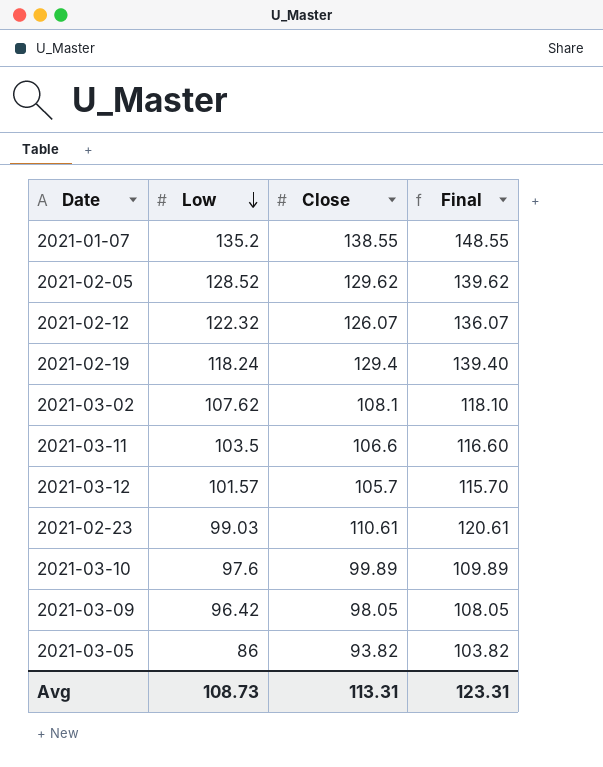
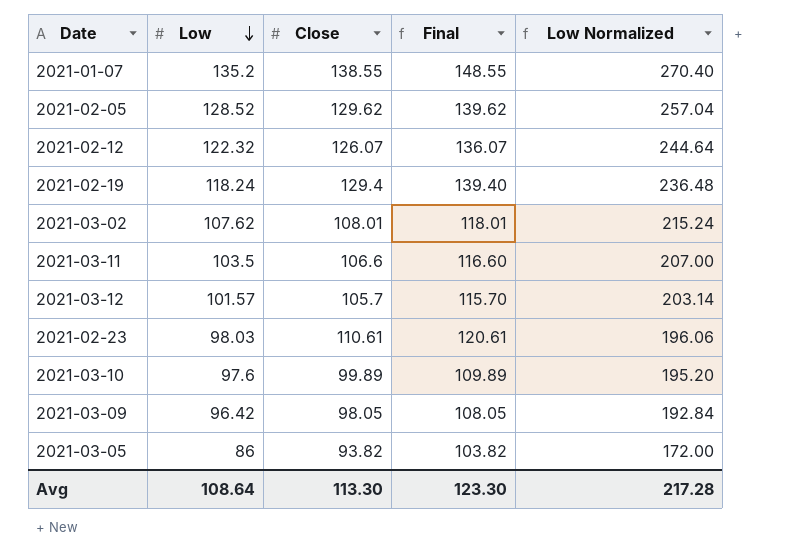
column Low Normalized | formula: none -> [Low] * 2
2021-03-02 | Close: 108.1 -> 108.01
2021-03-02 | Final: 118.10 -> 118.01
2021-02-23 | Low: 99.03 -> 98.03
Avg | Low: 108.73 -> 108.64
Avg | Close: 113.31 -> 113.30
Avg | Final: 123.31 -> 123.30

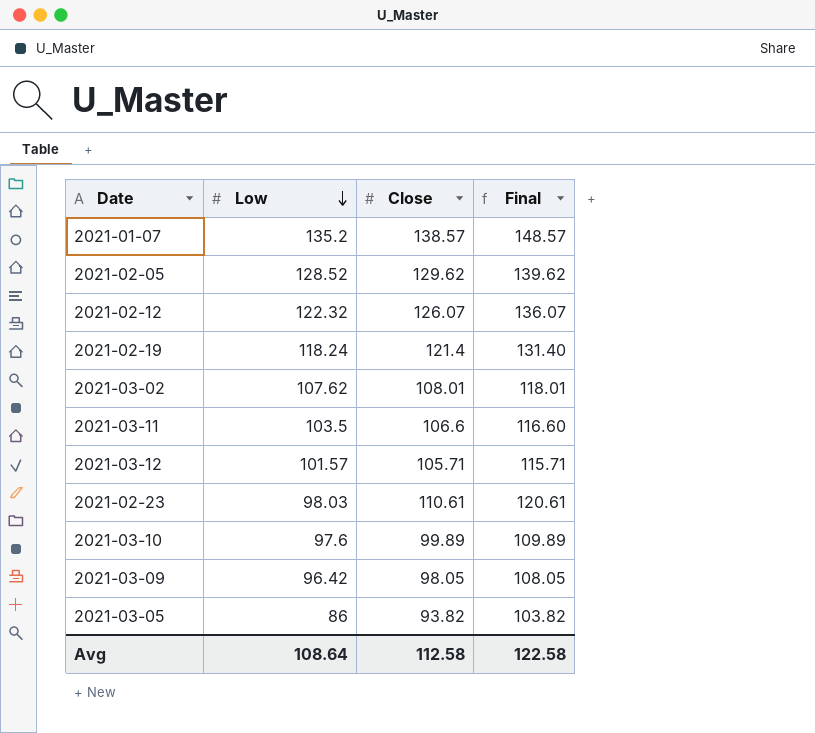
column Low Normalized | formula: [Low] * 2 -> none
2021-01-07 | Close: 138.55 -> 138.57
2021-01-07 | Final: 148.55 -> 148.57
2021-02-19 | Close: 129.4 -> 121.4
2021-02-19 | Final: 139.40 -> 131.40
2021-03-12 | Close: 105.7 -> 105.71
2021-03-12 | Final: 115.70 -> 115.71
Avg | Close: 113.30 -> 112.58
Avg | Final: 123.30 -> 122.58

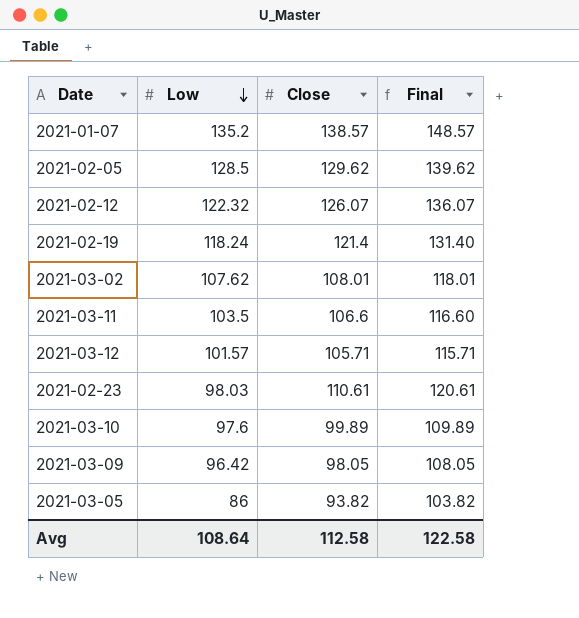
2021-02-05 | Low: 128.52 -> 128.5

